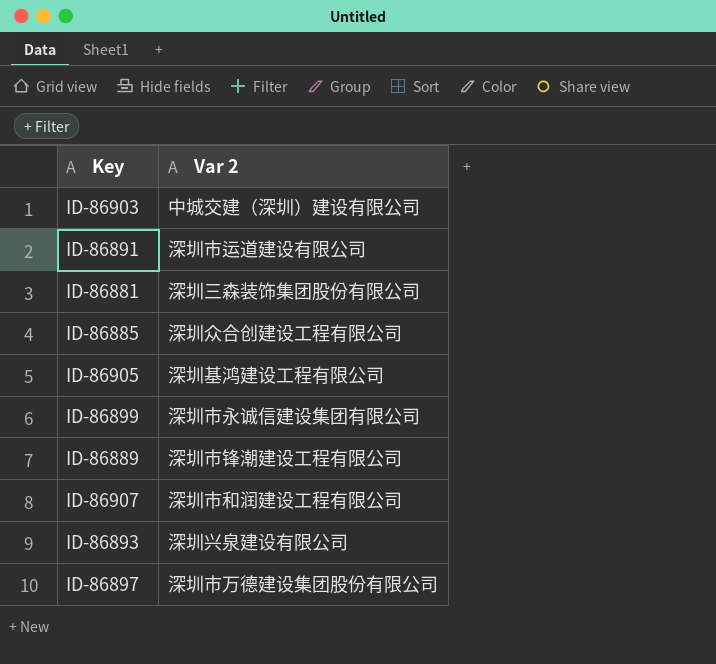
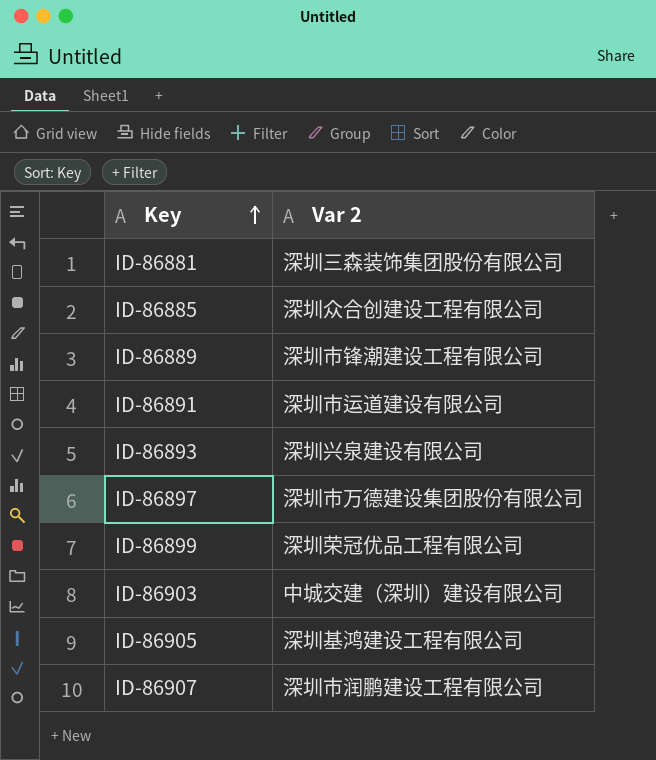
row order: none -> Key ascending
ID-86899 | Var 2: 深圳市永诚信建设集团有限公司 -> 深圳荣冠优品工程有限公司
ID-86907 | Var 2: 深圳市和润建设工程有限公司 -> 深圳市润鹏建设工程有限公司

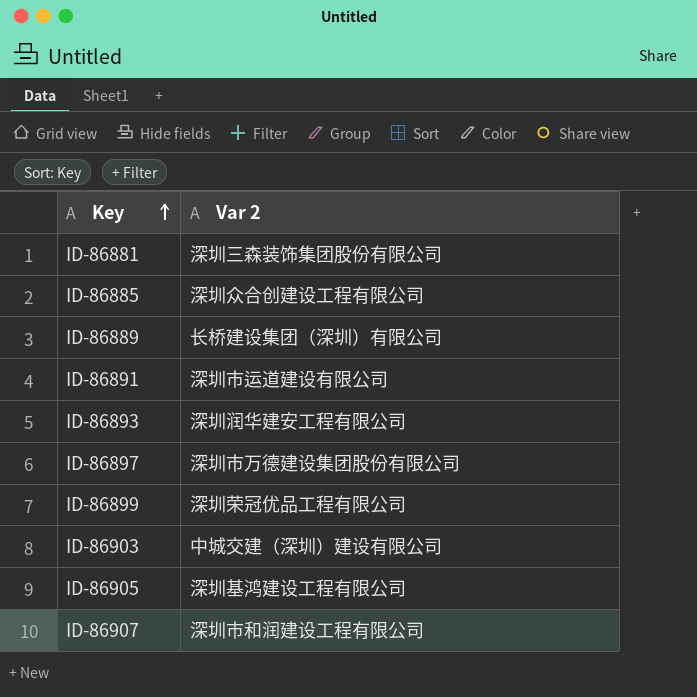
ID-86889 | Var 2: 深圳市锋潮建设工程有限公司 -> 长桥建设集团（深圳）有限公司
ID-86893 | Var 2: 深圳兴泉建设有限公司 -> 深圳润华建安工程有限公司
ID-86907 | Var 2: 深圳市润鹏建设工程有限公司 -> 深圳市和润建设工程有限公司

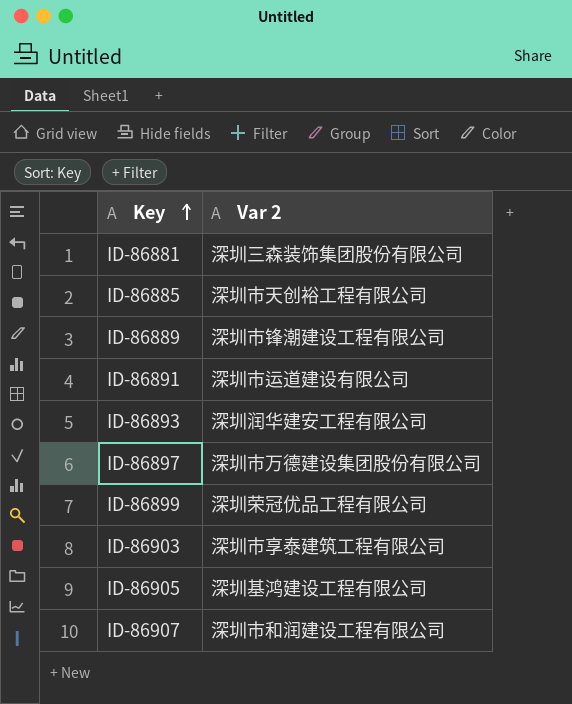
ID-86885 | Var 2: 深圳众合创建设工程有限公司 -> 深圳市天创裕工程有限公司
ID-86889 | Var 2: 长桥建设集团（深圳）有限公司 -> 深圳市锋潮建设工程有限公司
ID-86903 | Var 2: 中城交建（深圳）建设有限公司 -> 深圳市享泰建筑工程有限公司

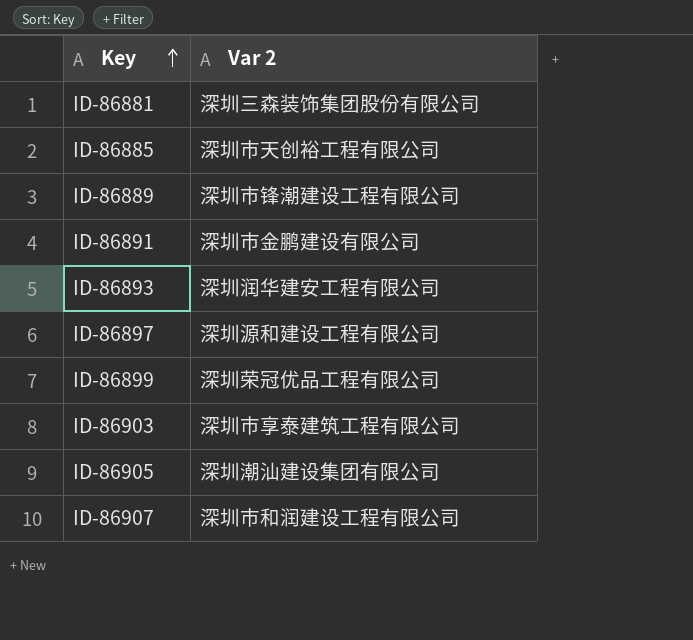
ID-86891 | Var 2: 深圳市运道建设有限公司 -> 深圳市金鹏建设有限公司
ID-86897 | Var 2: 深圳市万德建设集团股份有限公司 -> 深圳源和建设工程有限公司
ID-86905 | Var 2: 深圳基鸿建设工程有限公司 -> 深圳潮汕建设集团有限公司

